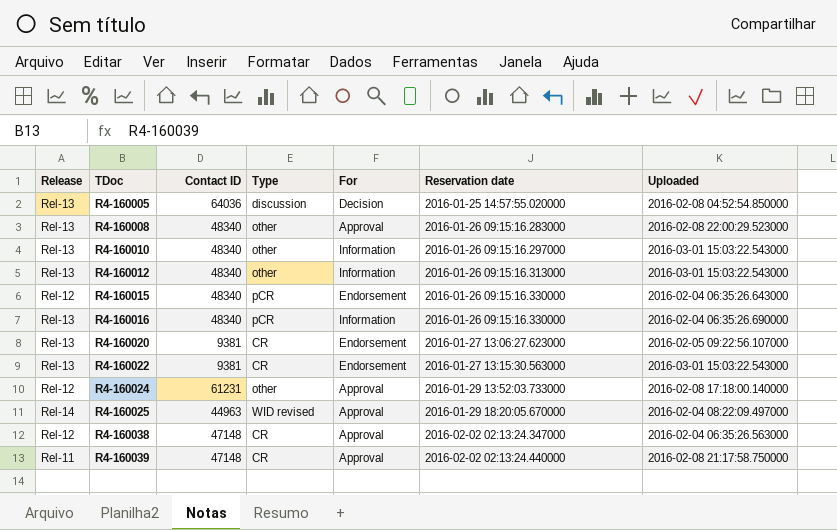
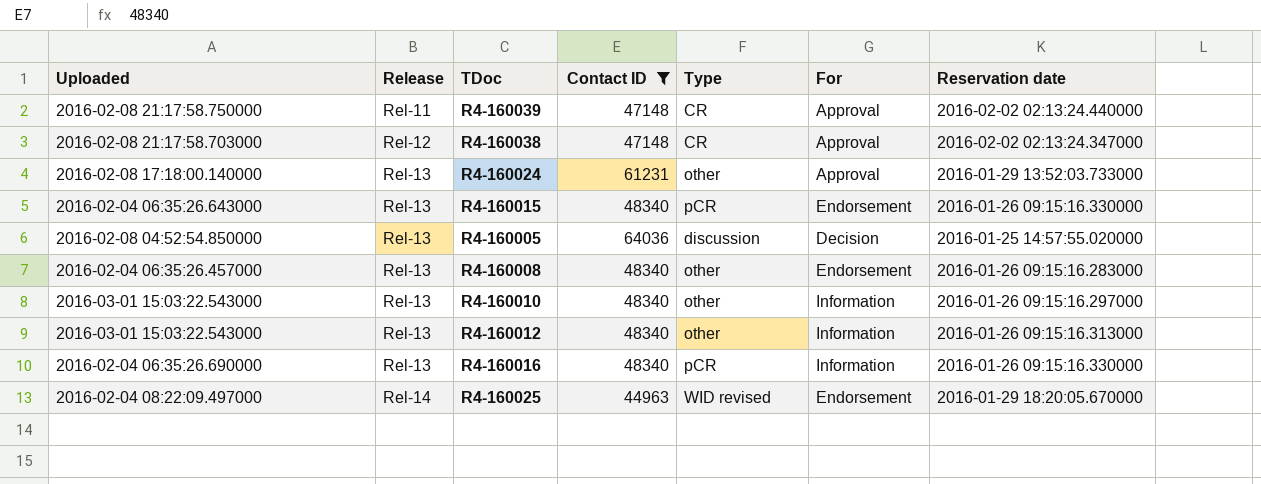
filter: none -> Contact ID != 9381
row order: TDoc ascending -> Release ascending
column Uploaded | position: 7 -> 1
R4-160038 | Uploaded: 2016-02-04 06:35:26.563000 -> 2016-02-08 21:17:58.703000
R4-160024 | Release: Rel-12 -> Rel-13
R4-160015 | Release: Rel-12 -> Rel-13
R4-160008 | Uploaded: 2016-02-08 22:00:29.523000 -> 2016-02-04 06:35:26.457000
R4-160008 | For: Approval -> Endorsement
R4-160025 | For: Approval -> Endorsement

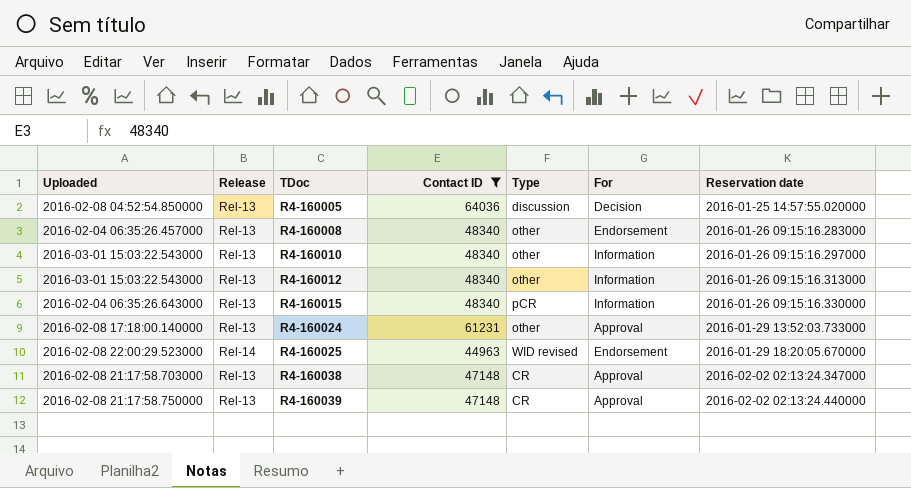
row order: Release ascending -> TDoc ascending
row R4-160016: 2016-02-04 06:35:26.690000 | Rel-13 | 48340 | pCR | Information | 2016-01-26 09:15:16.330000 -> none
R4-160015 | For: Endorsement -> Information
R4-160025 | Uploaded: 2016-02-04 08:22:09.497000 -> 2016-02-08 22:00:29.523000
R4-160038 | Release: Rel-12 -> Rel-13
R4-160039 | Release: Rel-11 -> Rel-13

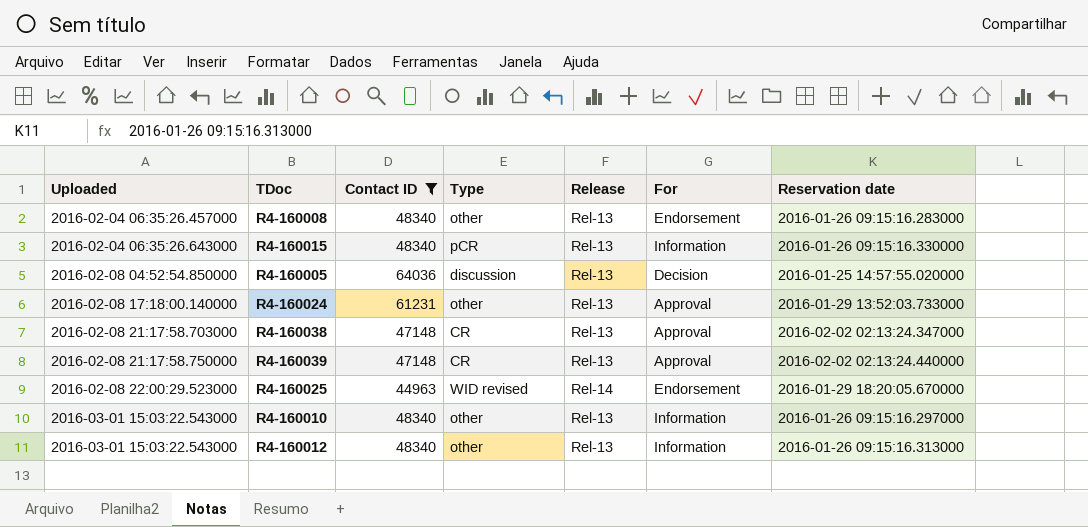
row order: TDoc ascending -> Uploaded ascending
column Release | position: 2 -> 5

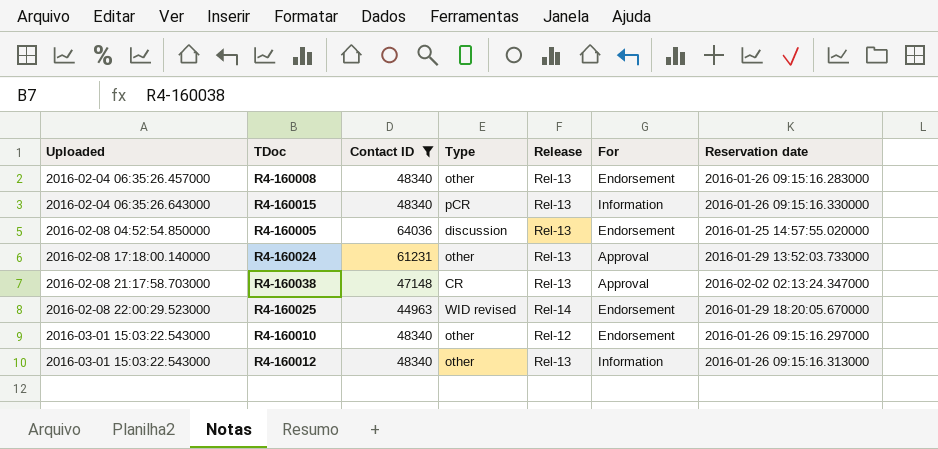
row R4-160039: 2016-02-08 21:17:58.750000 | 47148 | CR | Rel-13 | Approval | 2016-02-02 02:13:24.440000 -> none
R4-160005 | For: Decision -> Endorsement
R4-160010 | Release: Rel-13 -> Rel-12
R4-160010 | For: Information -> Endorsement

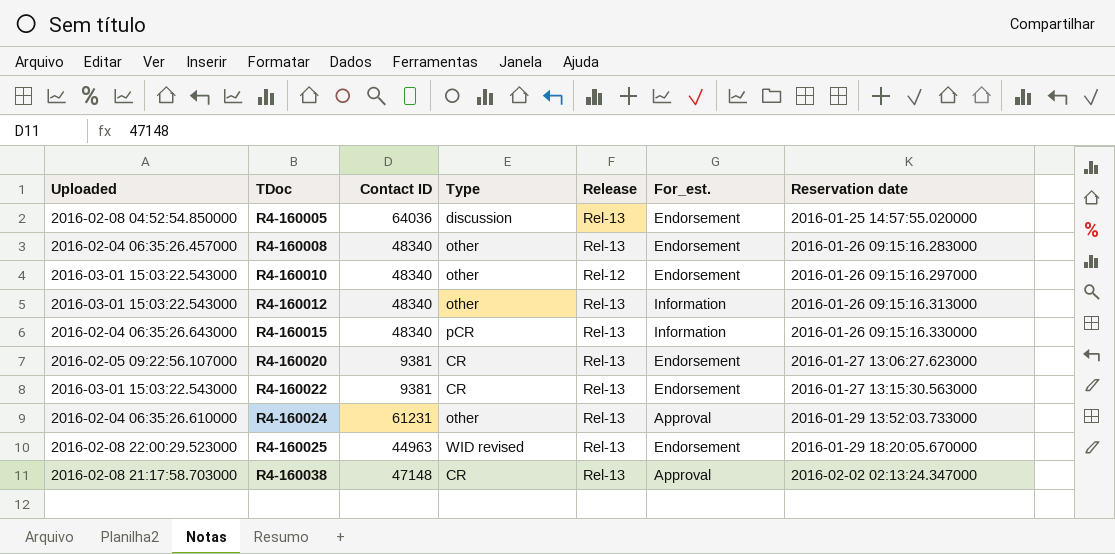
filter: Contact ID != 9381 -> none
row order: Uploaded ascending -> TDoc ascending
column name: For -> For_est.
R4-160024 | Uploaded: 2016-02-08 17:18:00.140000 -> 2016-02-04 06:35:26.610000
R4-160025 | Release: Rel-14 -> Rel-13

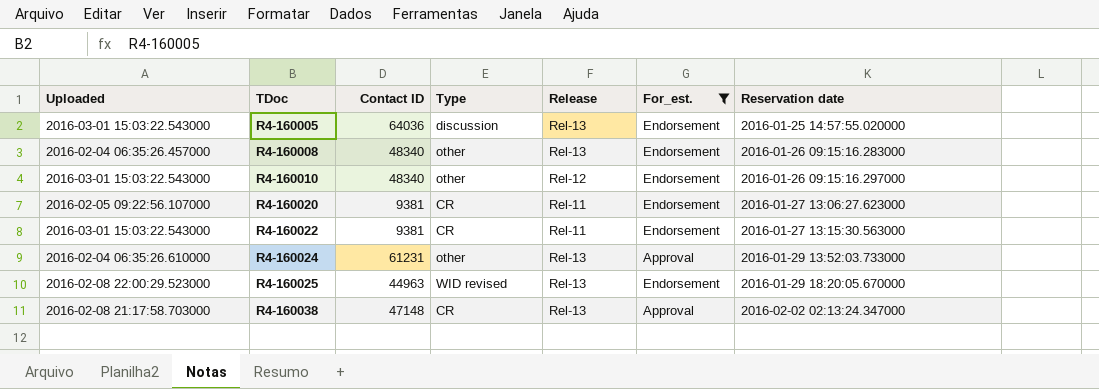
filter: none -> For_est. != Information
R4-160005 | Uploaded: 2016-02-08 04:52:54.850000 -> 2016-03-01 15:03:22.543000
R4-160020 | Release: Rel-13 -> Rel-11
R4-160022 | Release: Rel-13 -> Rel-11

